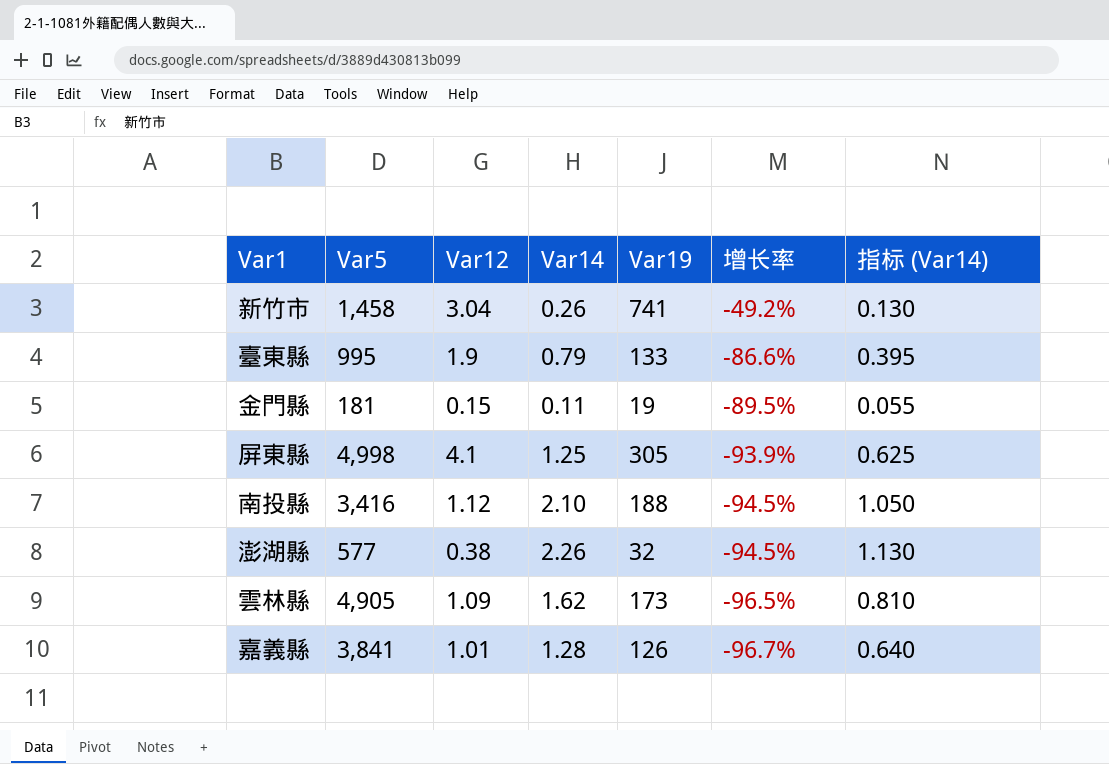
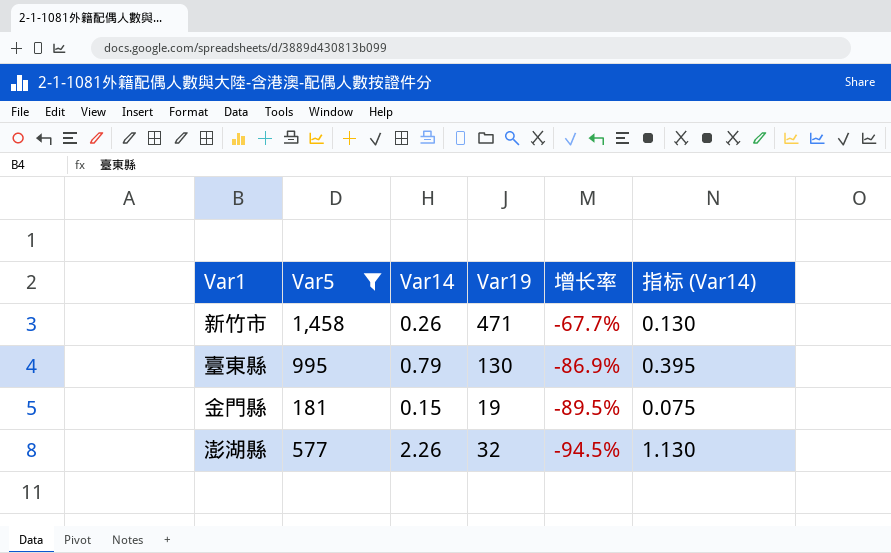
filter: none -> Var5 <= 1,458
column Var12 | position: 3 -> none
新竹市 | Var19: 741 -> 471
新竹市 | 增长率: -49.2% -> -67.7%
臺東縣 | Var19: 133 -> 130
臺東縣 | 增长率: -86.6% -> -86.9%
金門縣 | Var14: 0.11 -> 0.15
金門縣 | 指标 (Var14): 0.055 -> 0.075

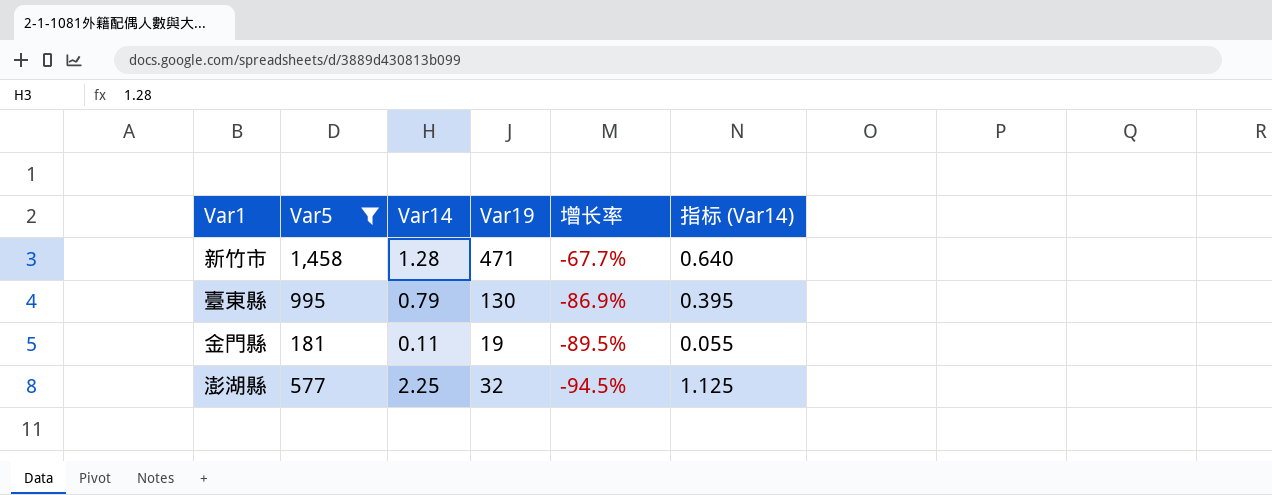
新竹市 | Var14: 0.26 -> 1.28
新竹市 | 指标 (Var14): 0.130 -> 0.640
金門縣 | Var14: 0.15 -> 0.11
金門縣 | 指标 (Var14): 0.075 -> 0.055
澎湖縣 | Var14: 2.26 -> 2.25
澎湖縣 | 指标 (Var14): 1.130 -> 1.125

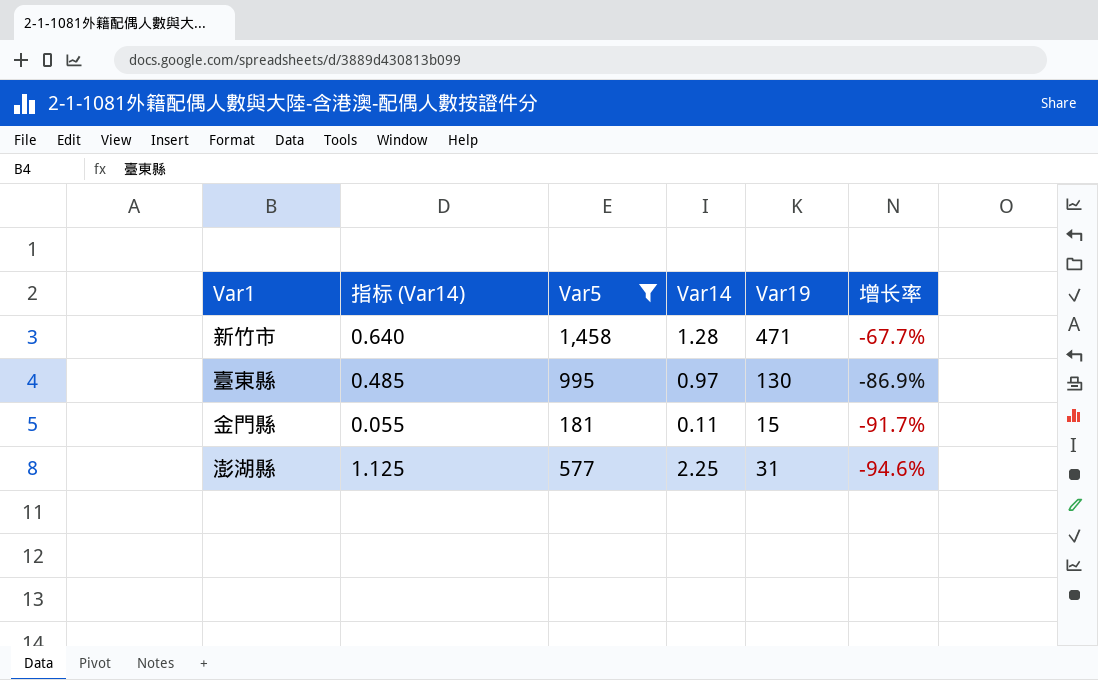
column 指标 (Var14) | position: 6 -> 2
臺東縣 | 指标 (Var14): 0.395 -> 0.485
臺東縣 | Var14: 0.79 -> 0.97
金門縣 | Var19: 19 -> 15
金門縣 | 增长率: -89.5% -> -91.7%
澎湖縣 | Var19: 32 -> 31
澎湖縣 | 增长率: -94.5% -> -94.6%

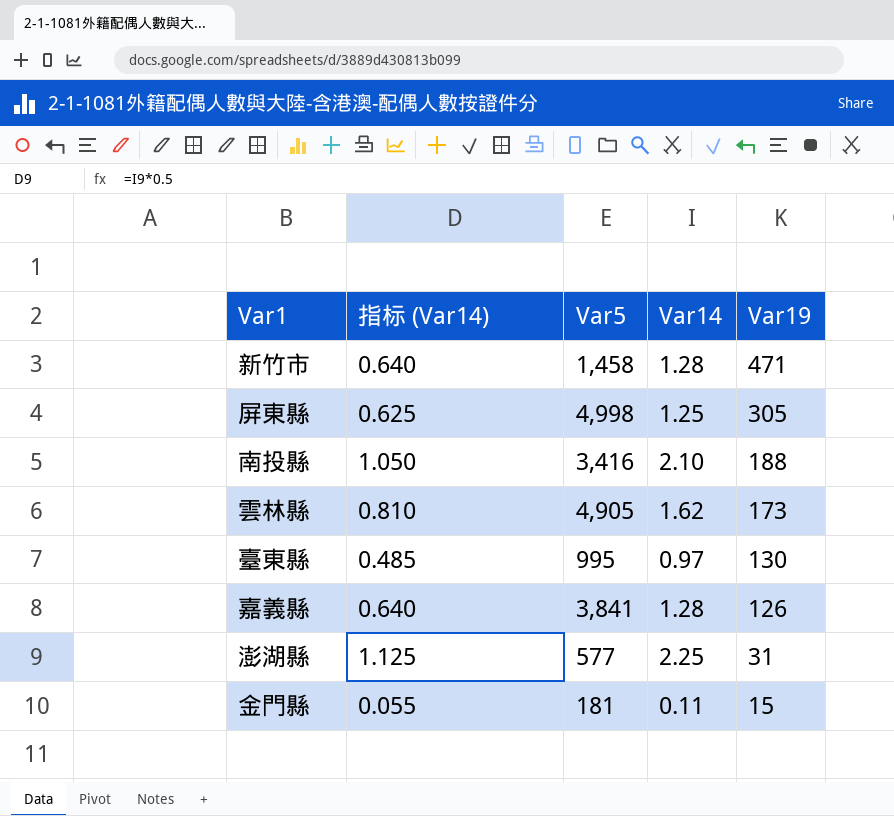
filter: Var5 <= 1,458 -> none
row order: 增长率 descending -> Var19 descending
column 增长率 | formula: ([Var19] - [Var5]) / [Var5] -> none

